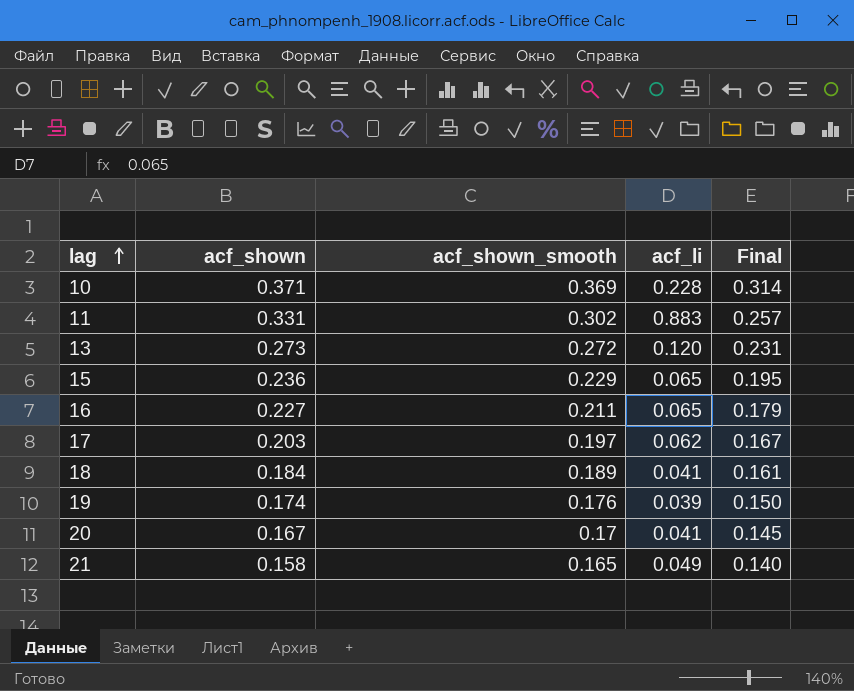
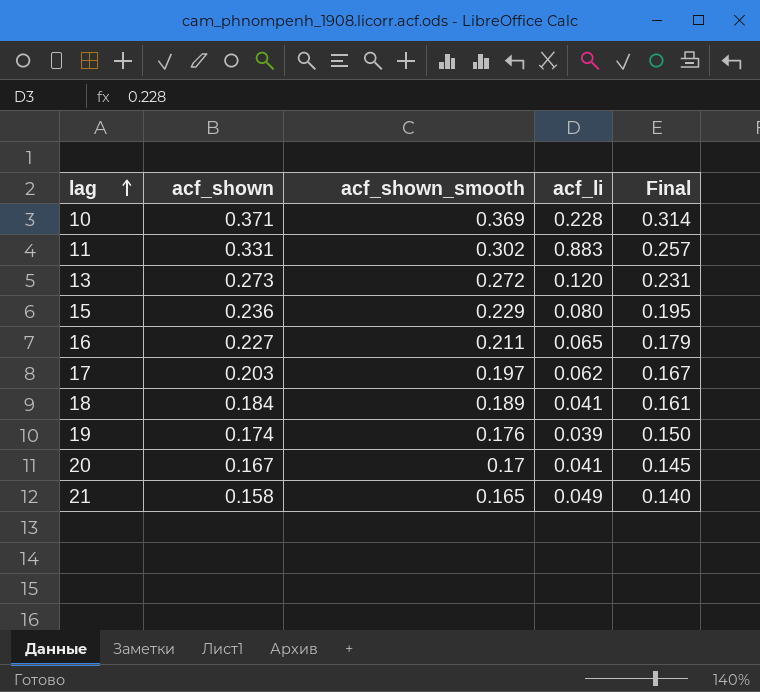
15 | acf_li: 0.065 -> 0.080

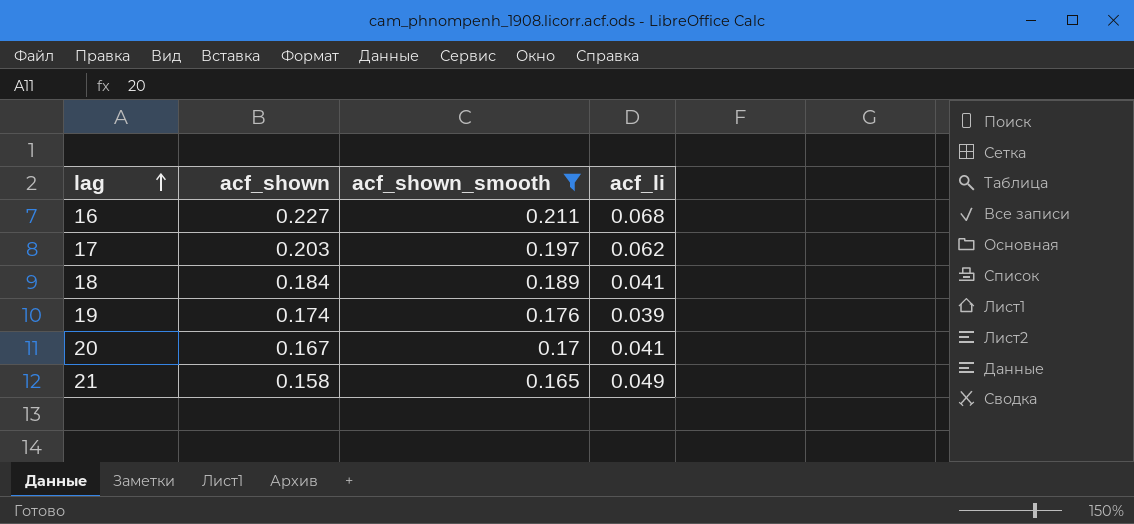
filter: none -> acf_shown_smooth <= 0.211
column Final | formula: [acf_shown_smooth] * 0.85 -> none
16 | acf_li: 0.065 -> 0.068

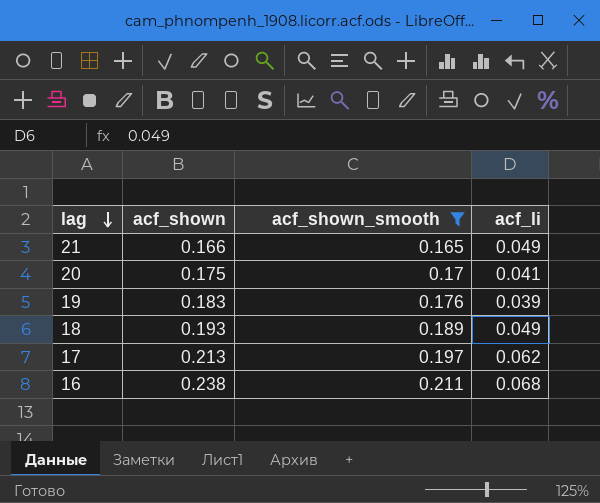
row order: lag ascending -> lag descending
21 | acf_shown: 0.158 -> 0.166
20 | acf_shown: 0.167 -> 0.175
19 | acf_shown: 0.174 -> 0.183
18 | acf_shown: 0.184 -> 0.193
18 | acf_li: 0.041 -> 0.049
17 | acf_shown: 0.203 -> 0.213
16 | acf_shown: 0.227 -> 0.238

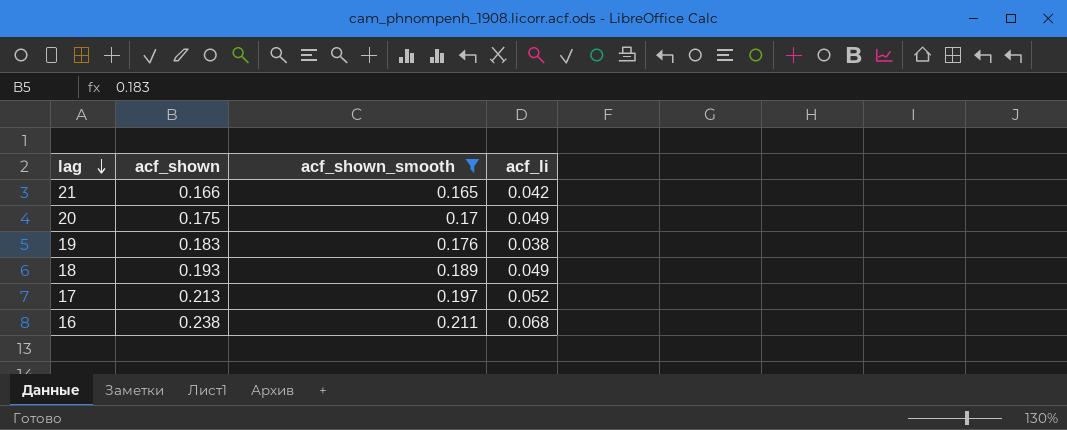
21 | acf_li: 0.049 -> 0.042
20 | acf_li: 0.041 -> 0.049
19 | acf_li: 0.039 -> 0.038
17 | acf_li: 0.062 -> 0.052

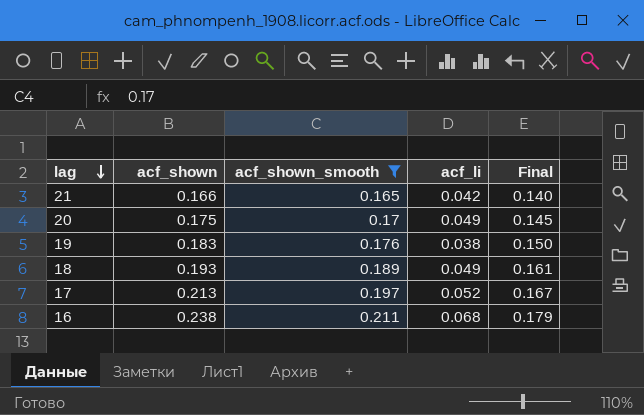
column Final | formula: none -> [acf_shown_smooth] * 0.85

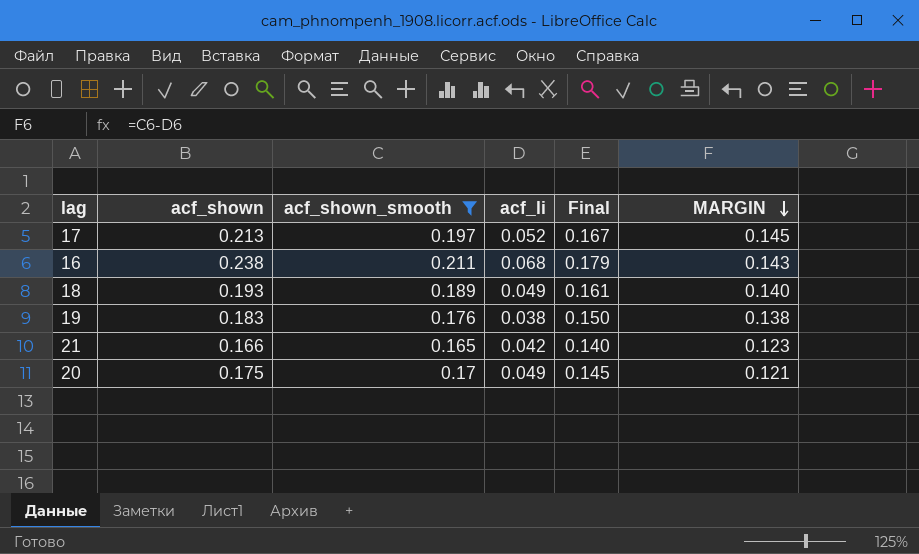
row order: lag descending -> MARGIN descending
column MARGIN | formula: none -> [acf_shown_smooth] - [acf_li]

